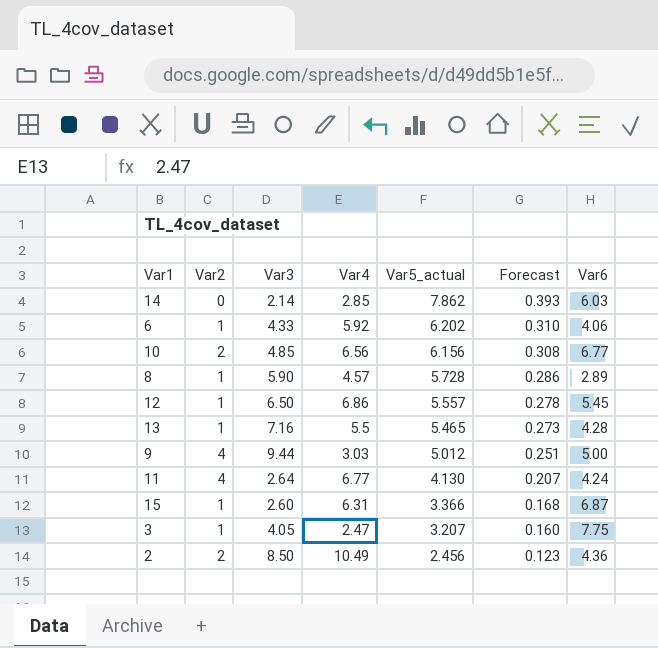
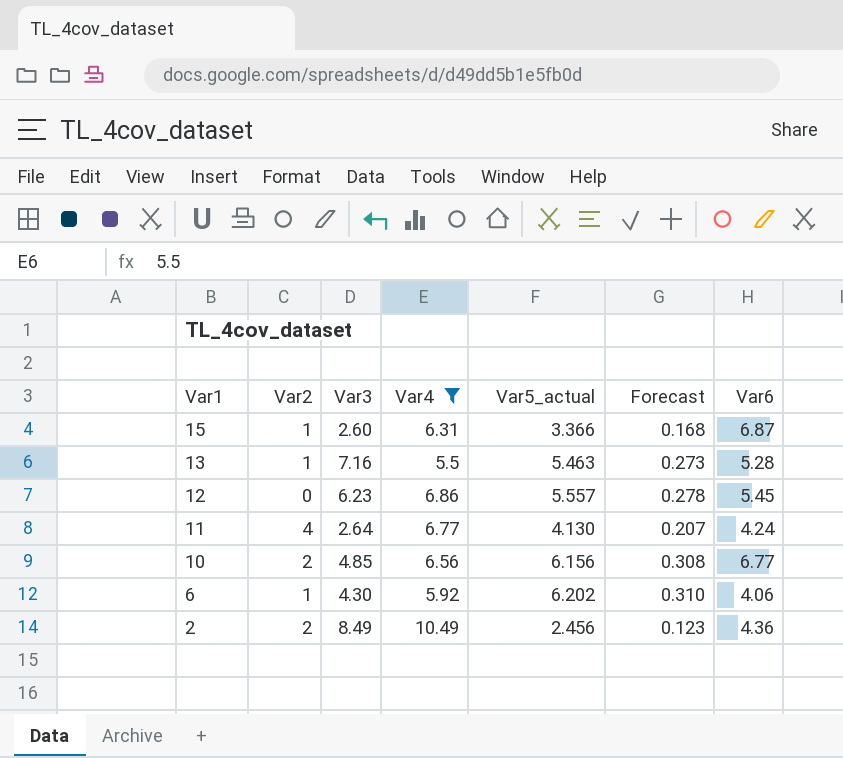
filter: none -> Var4 >= 5.5
row order: Var5_actual descending -> Var1 descending
13 | Var5_actual: 5.465 -> 5.463
13 | Var6: 4.28 -> 5.28
12 | Var2: 1 -> 0
12 | Var3: 6.50 -> 6.23
6 | Var3: 4.33 -> 4.30
2 | Var3: 8.50 -> 8.49

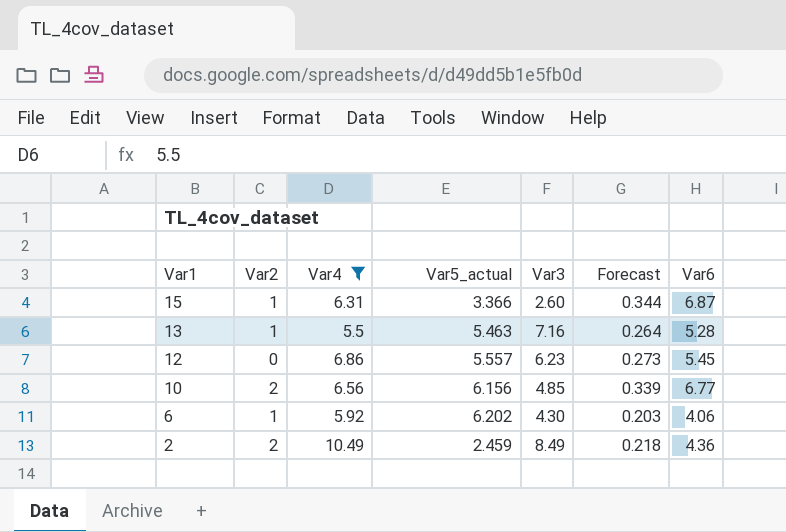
column Var3 | position: 3 -> 5
column Forecast | formula: [Var5_actual] * 0.05 -> [Var6] * 0.05
row 11: 4 | 2.64 | 6.77 | 4.130 | 0.207 | 4.24 -> none
2 | Var5_actual: 2.456 -> 2.459

